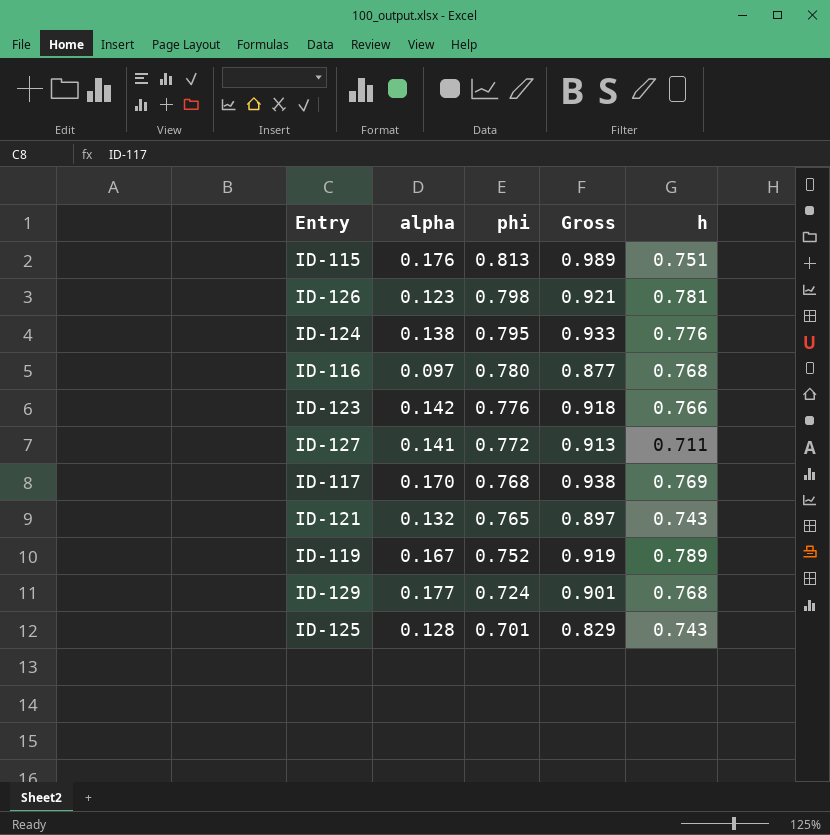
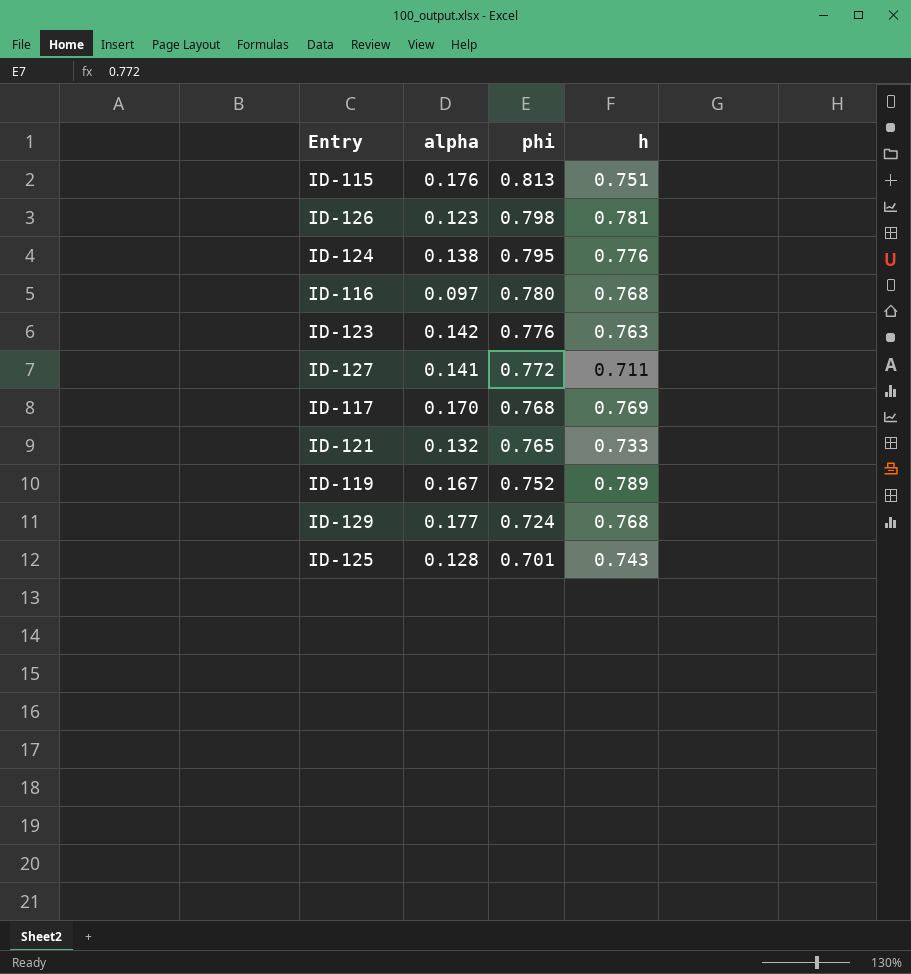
column Gross | formula: [alpha] + [phi] -> none
ID-123 | h: 0.766 -> 0.763
ID-121 | h: 0.743 -> 0.733

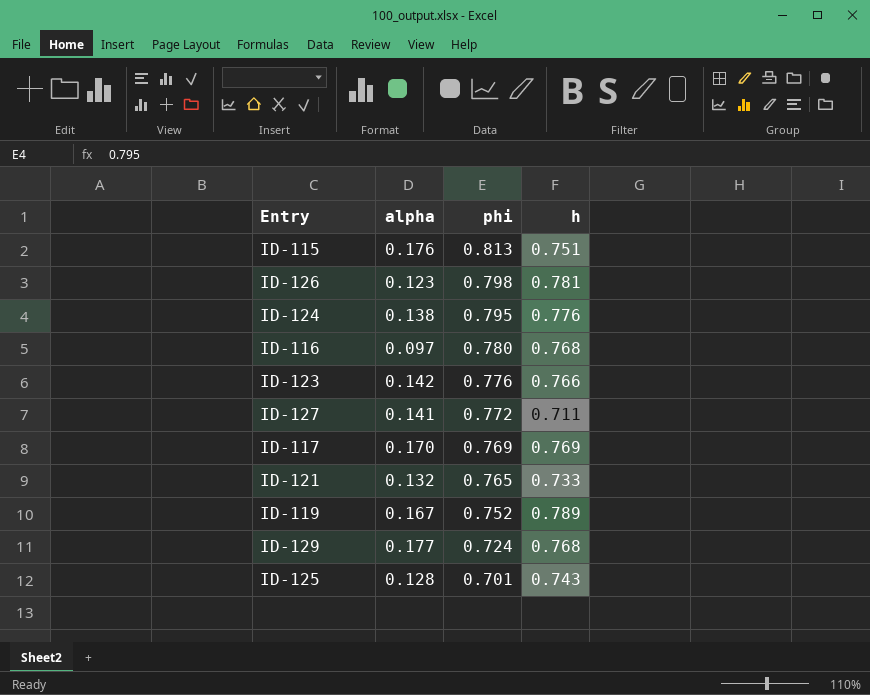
ID-123 | h: 0.763 -> 0.766
ID-117 | phi: 0.768 -> 0.769

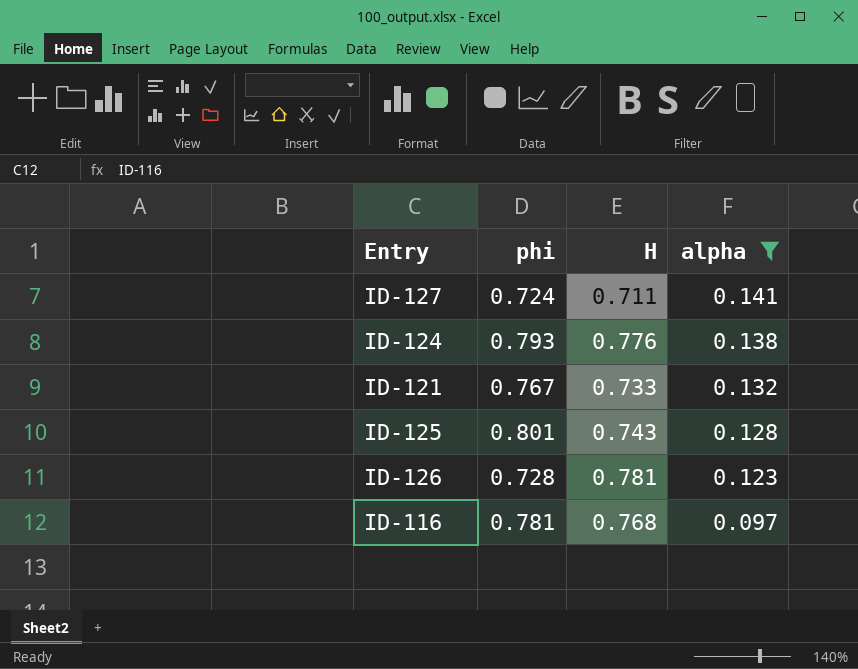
filter: none -> alpha <= 0.141
row order: phi descending -> alpha descending
column name: h -> H
column alpha | position: 2 -> 4
ID-127 | phi: 0.772 -> 0.724
ID-124 | phi: 0.795 -> 0.793
ID-121 | phi: 0.765 -> 0.767
ID-125 | phi: 0.701 -> 0.801
ID-126 | phi: 0.798 -> 0.728
ID-116 | phi: 0.780 -> 0.781

